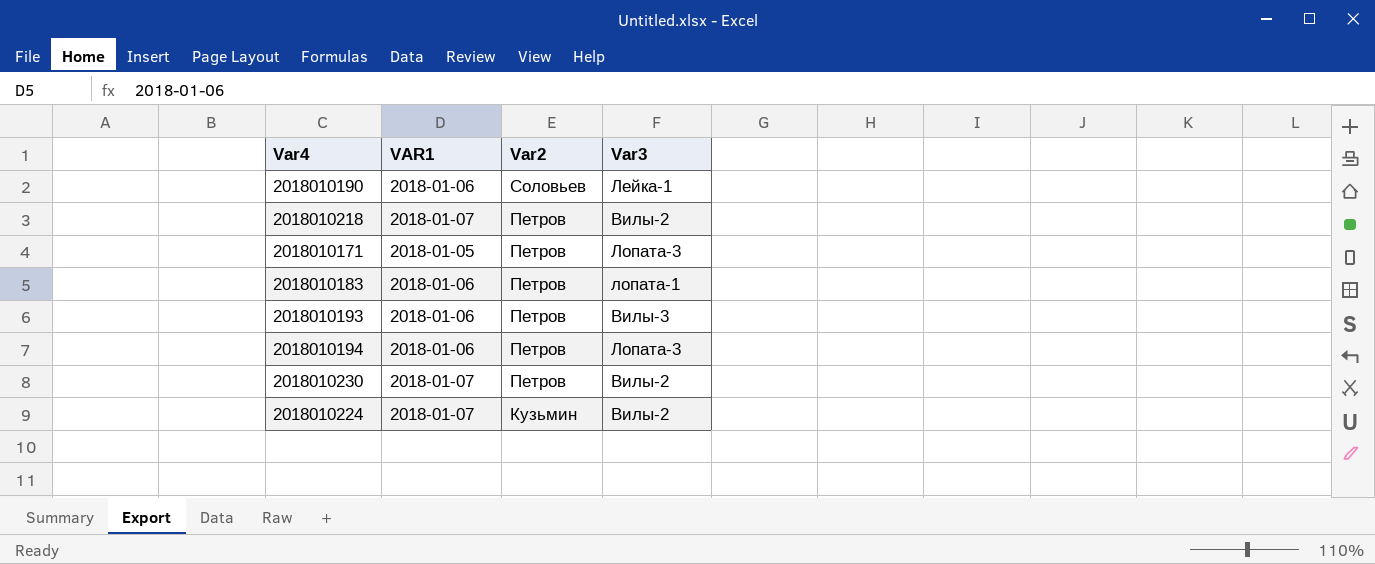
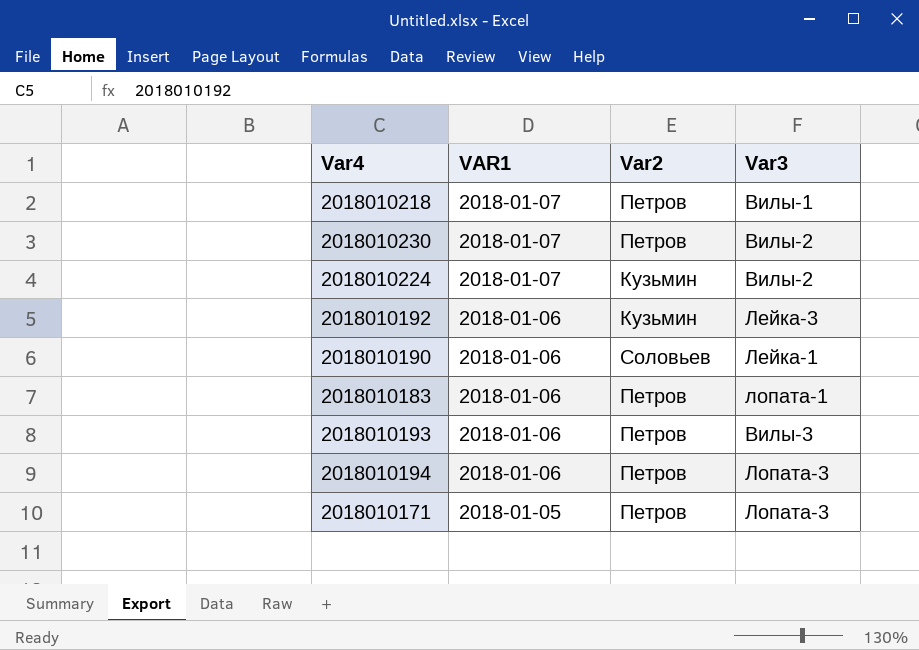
row order: Var2 descending -> VAR1 descending
2018010218 | Var3: Вилы-2 -> Вилы-1
row 2018010192: none -> 2018-01-06 | Кузьмин | Лейка-3

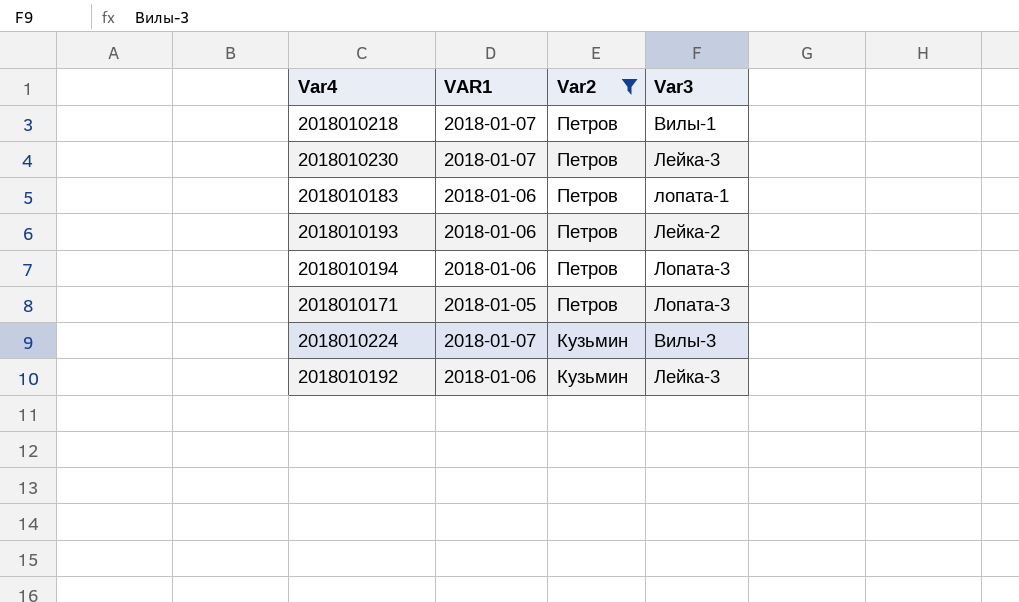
filter: none -> Var2 != Соловьев
row order: VAR1 descending -> Var2 descending
2018010230 | Var3: Вилы-2 -> Лейка-3
2018010193 | Var3: Вилы-3 -> Лейка-2
2018010224 | Var3: Вилы-2 -> Вилы-3

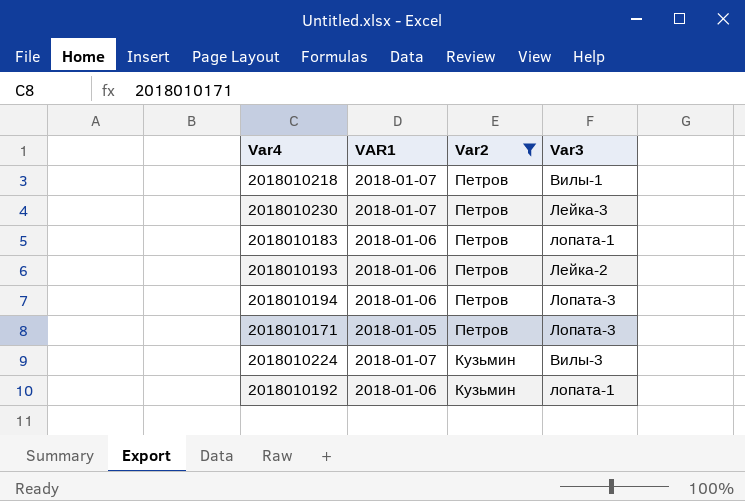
2018010192 | Var3: Лейка-3 -> лопата-1

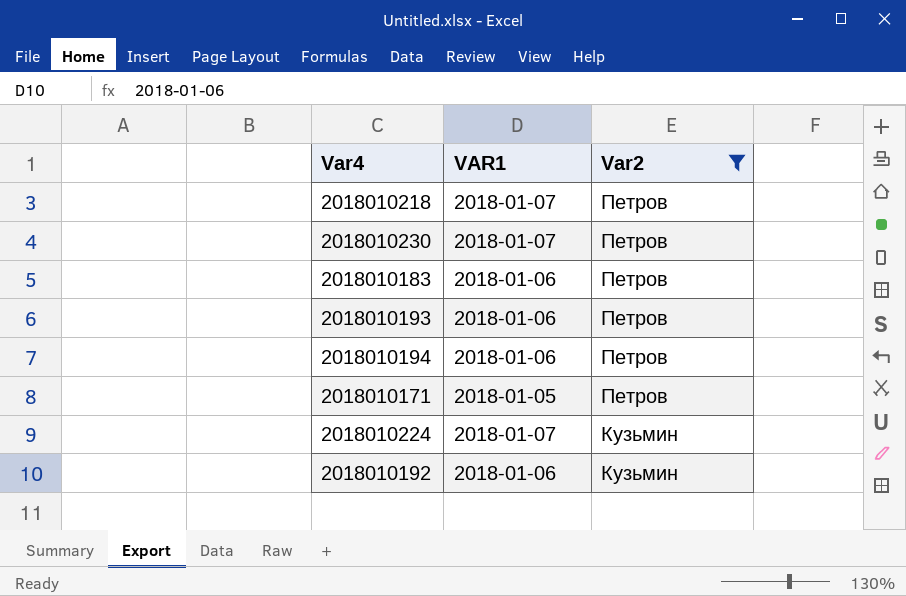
column Var3 | position: 4 -> none

